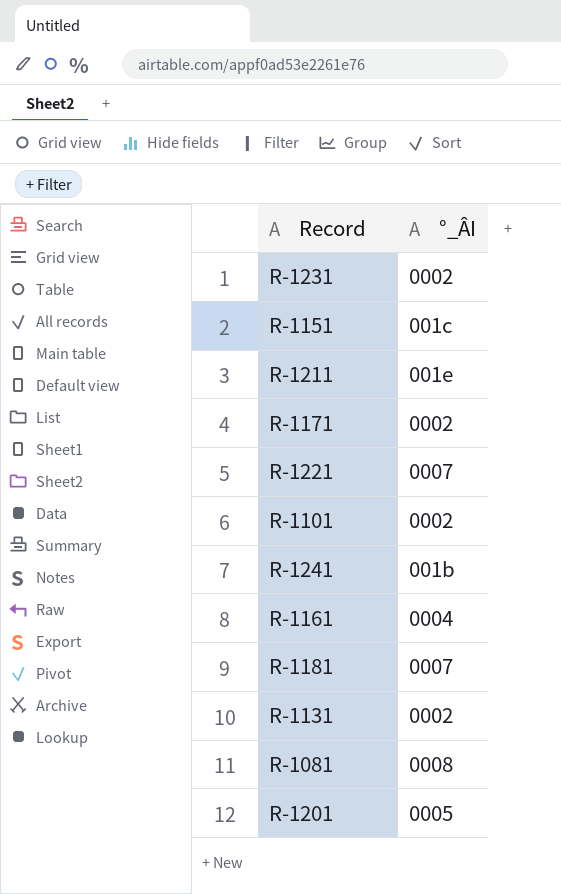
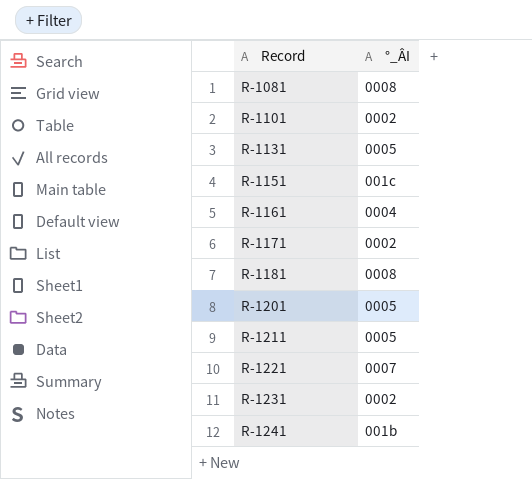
row order: none -> Record ascending
R-1131 | °_ÂI: 0002 -> 0005
R-1181 | °_ÂI: 0007 -> 0008
R-1211 | °_ÂI: 001e -> 0005

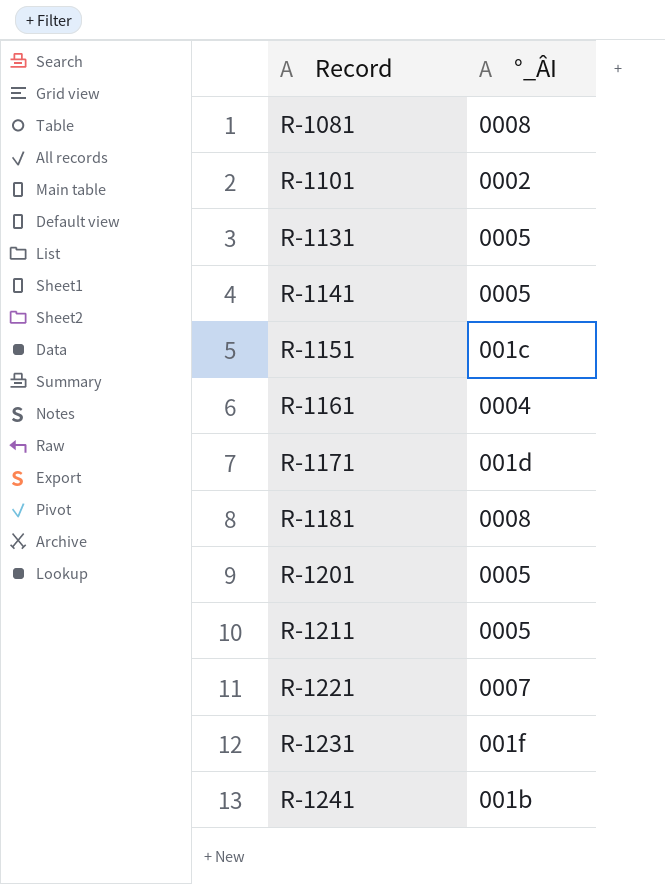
row R-1141: none -> 0005
R-1171 | °_ÂI: 0002 -> 001d
R-1231 | °_ÂI: 0002 -> 001f

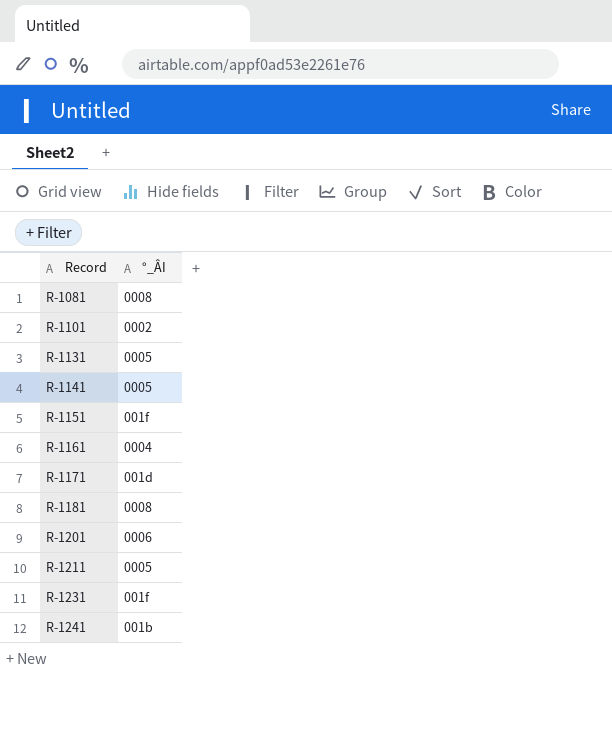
row R-1221: 0007 -> none
R-1151 | °_ÂI: 001c -> 001f
R-1201 | °_ÂI: 0005 -> 0006

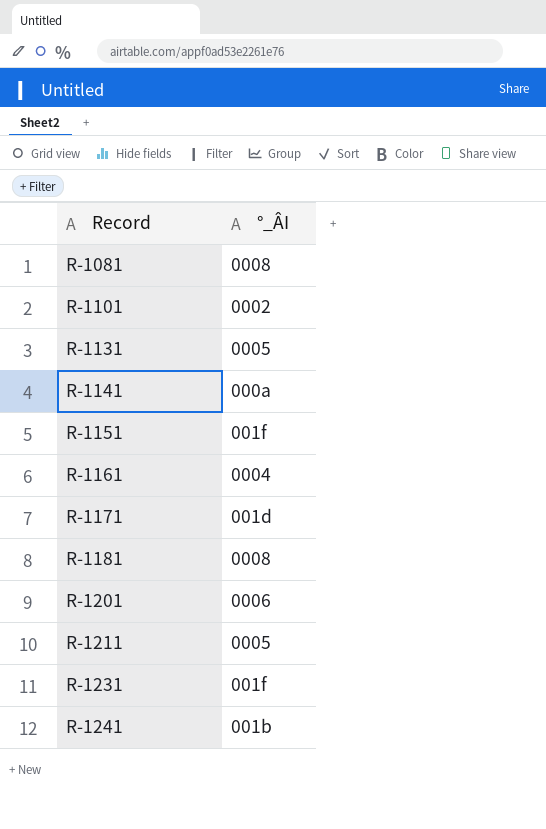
R-1141 | °_ÂI: 0005 -> 000a

